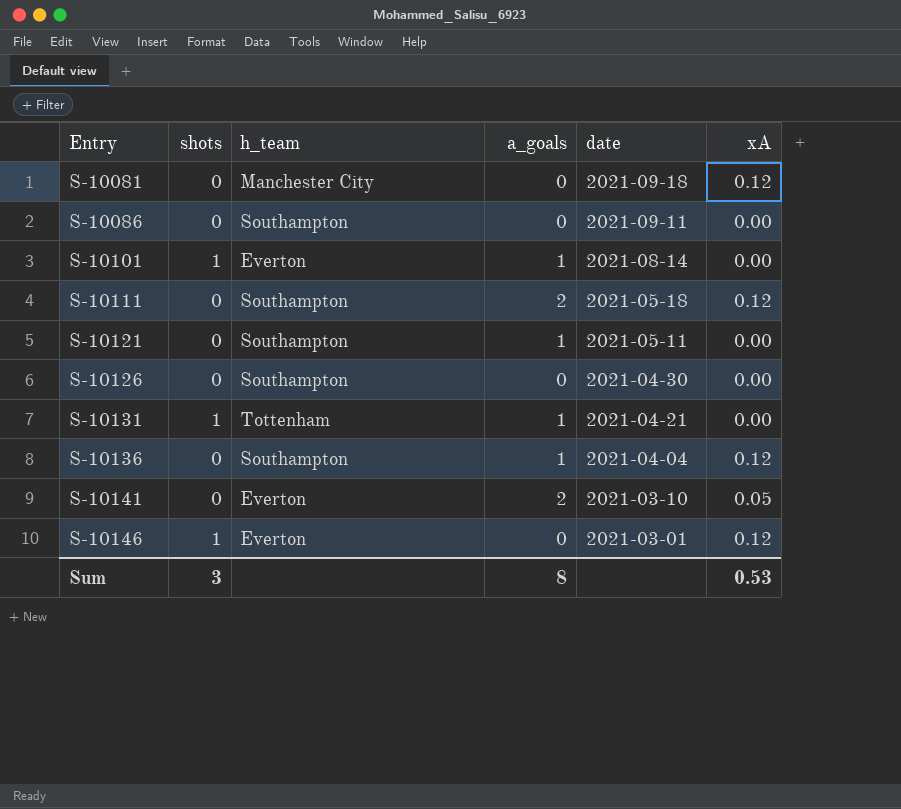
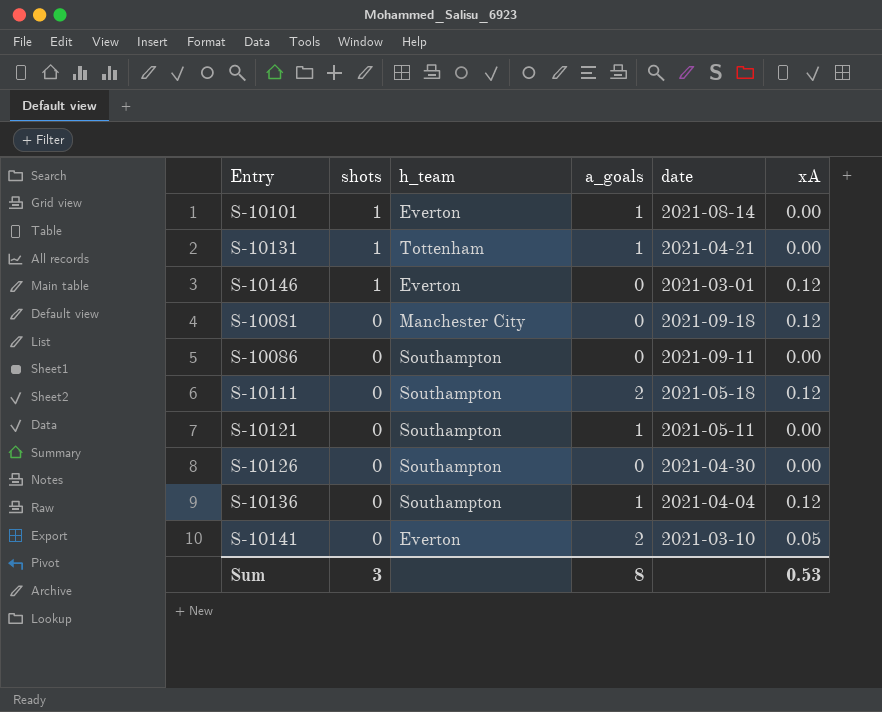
row order: Entry ascending -> shots descending

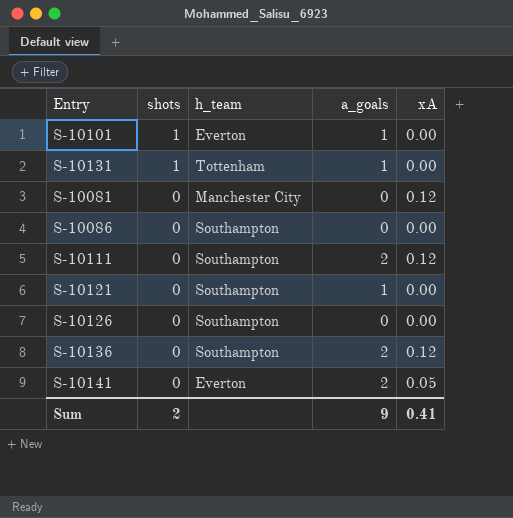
column date | position: 5 -> none
row S-10146: 1 | Everton | 0 | 2021-03-01 | 0.12 -> none
S-10136 | a_goals: 1 -> 2
Sum | shots: 3 -> 2
Sum | a_goals: 8 -> 9
Sum | xA: 0.53 -> 0.41

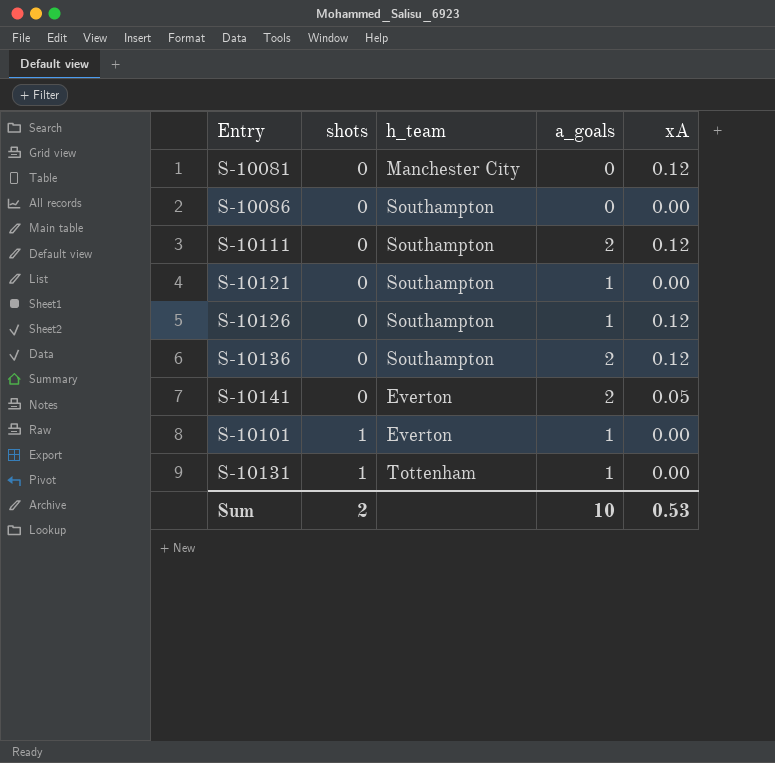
row order: shots descending -> shots ascending
S-10126 | a_goals: 0 -> 1
S-10126 | xA: 0.00 -> 0.12
Sum | a_goals: 9 -> 10
Sum | xA: 0.41 -> 0.53

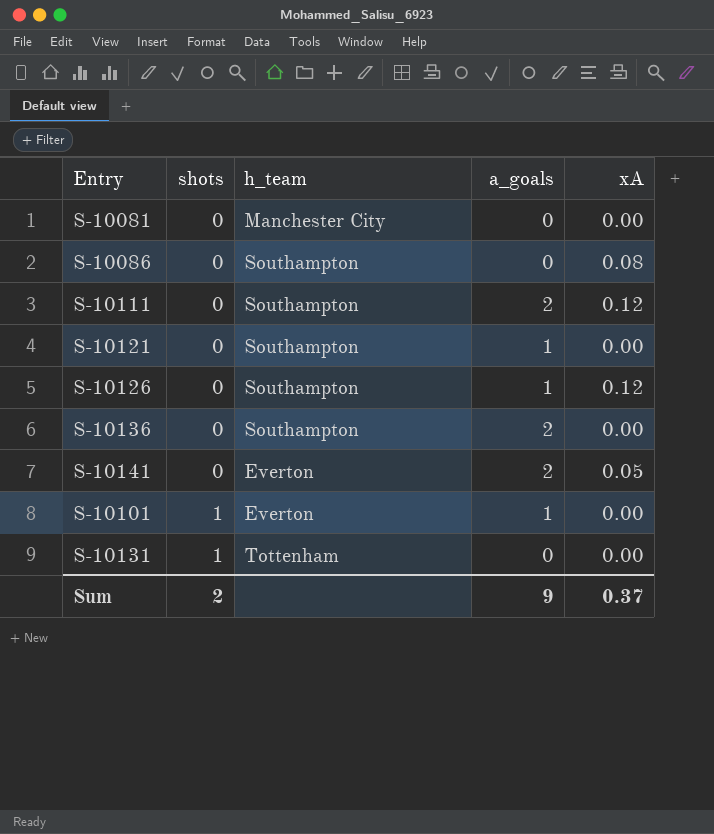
S-10081 | xA: 0.12 -> 0.00
S-10086 | xA: 0.00 -> 0.08
S-10136 | xA: 0.12 -> 0.00
S-10131 | a_goals: 1 -> 0
Sum | a_goals: 10 -> 9
Sum | xA: 0.53 -> 0.37

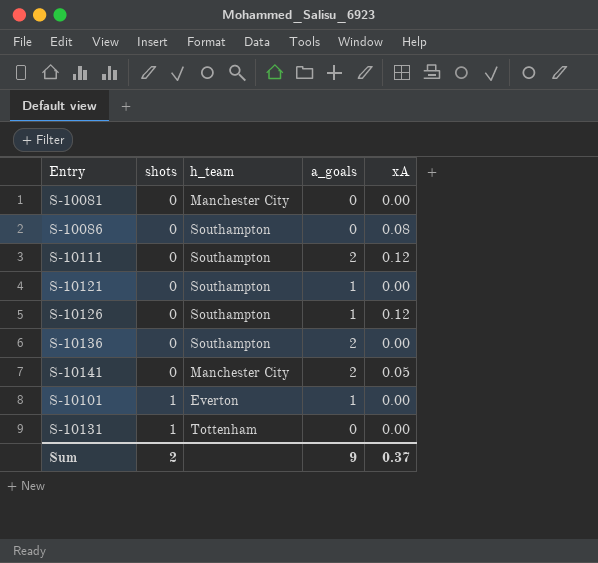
S-10141 | h_team: Everton -> Manchester City

